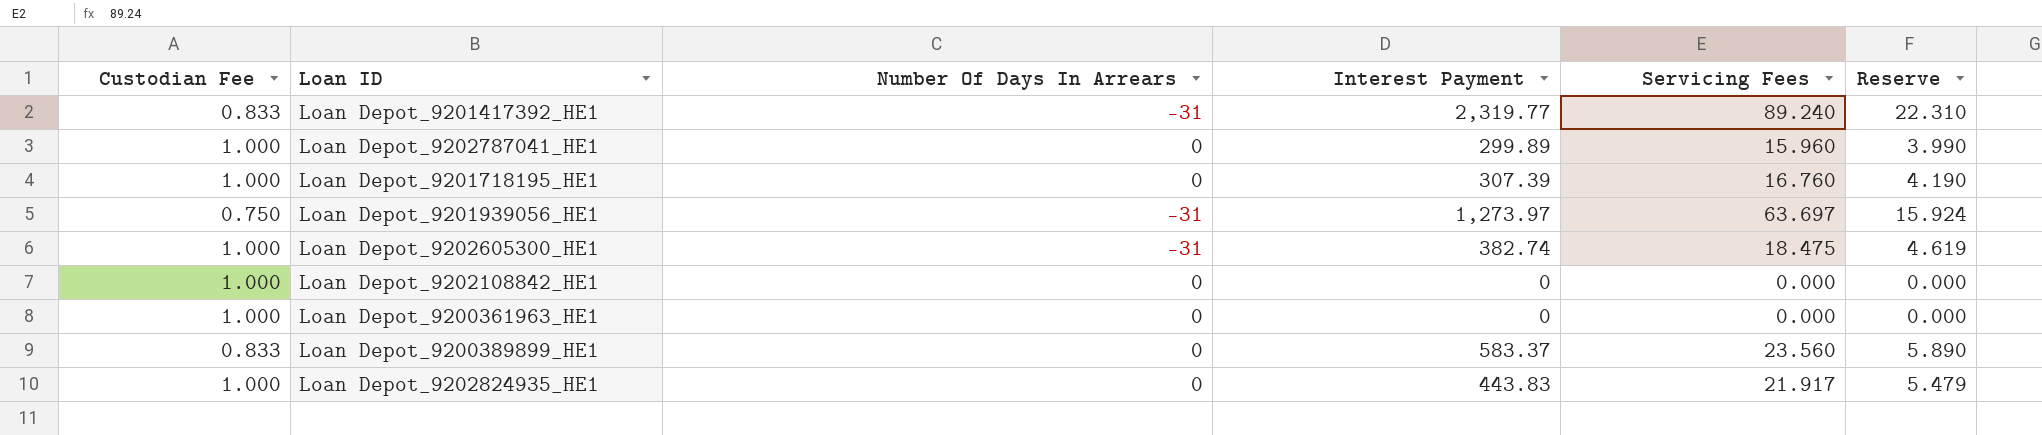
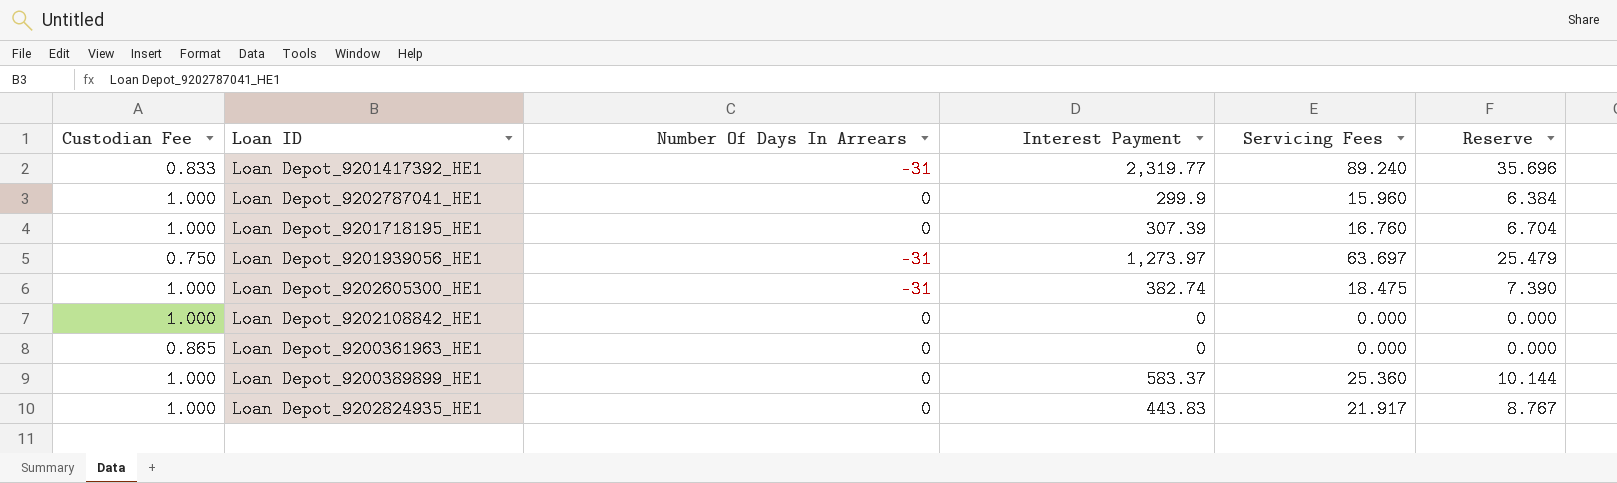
column Reserve | formula: [Servicing Fees] * 0.25 -> [Servicing Fees] * 0.4
Loan Depot_9202787041_HE1 | Interest Payment: 299.89 -> 299.9
Loan Depot_9200361963_HE1 | Custodian Fee: 1.000 -> 0.865
Loan Depot_9200389899_HE1 | Custodian Fee: 0.833 -> 1.000
Loan Depot_9200389899_HE1 | Servicing Fees: 23.560 -> 25.360

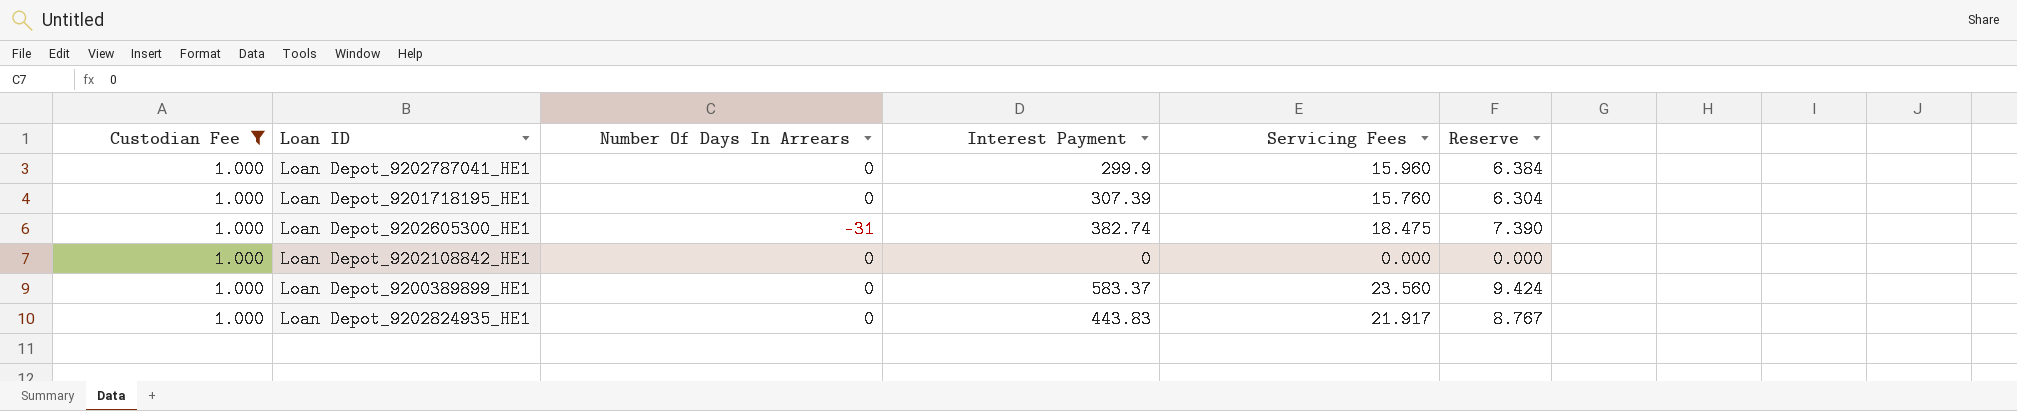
filter: none -> Custodian Fee = 1.000
Loan Depot_9201718195_HE1 | Servicing Fees: 16.760 -> 15.760
Loan Depot_9201718195_HE1 | Reserve: 6.704 -> 6.304
Loan Depot_9200389899_HE1 | Servicing Fees: 25.360 -> 23.560
Loan Depot_9200389899_HE1 | Reserve: 10.144 -> 9.424

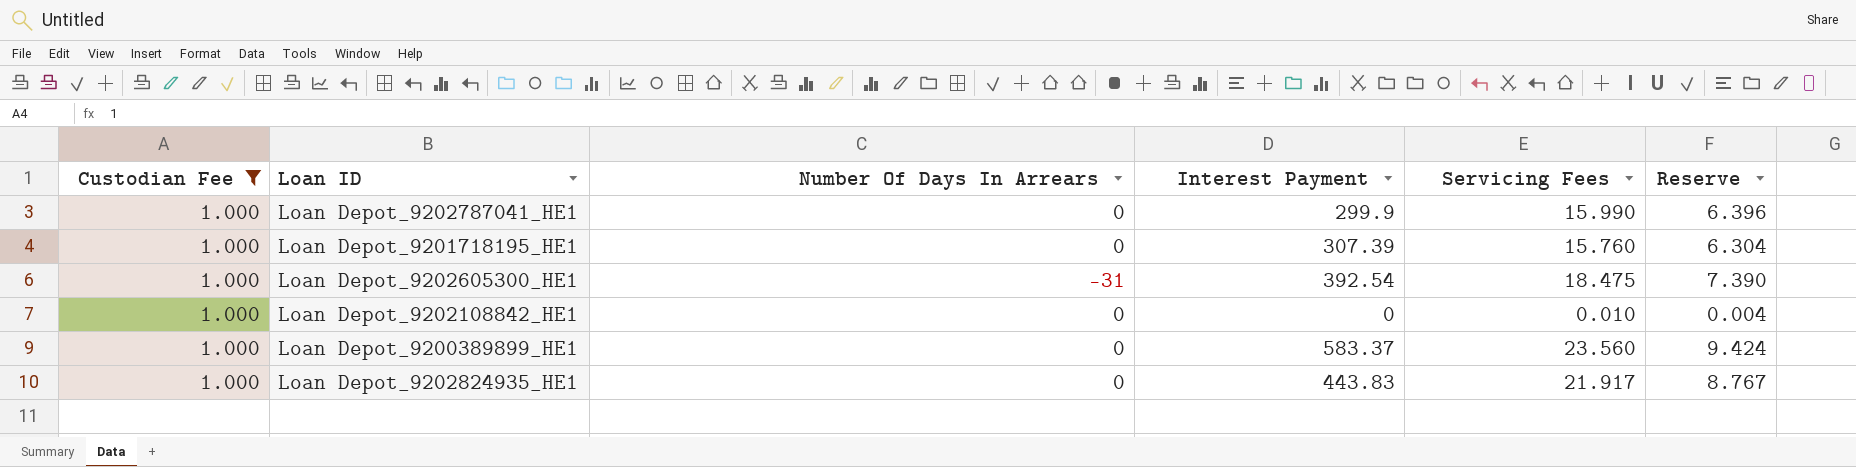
Loan Depot_9202787041_HE1 | Servicing Fees: 15.960 -> 15.990
Loan Depot_9202787041_HE1 | Reserve: 6.384 -> 6.396
Loan Depot_9202605300_HE1 | Interest Payment: 382.74 -> 392.54
Loan Depot_9202108842_HE1 | Servicing Fees: 0.000 -> 0.010
Loan Depot_9202108842_HE1 | Reserve: 0.000 -> 0.004

